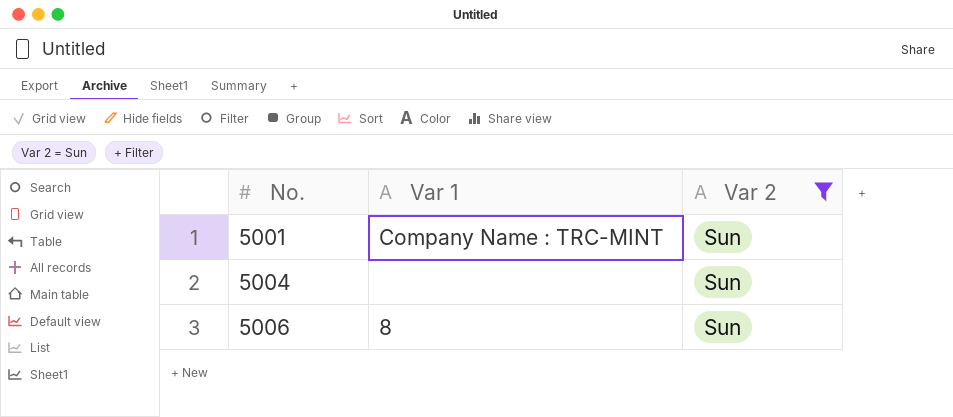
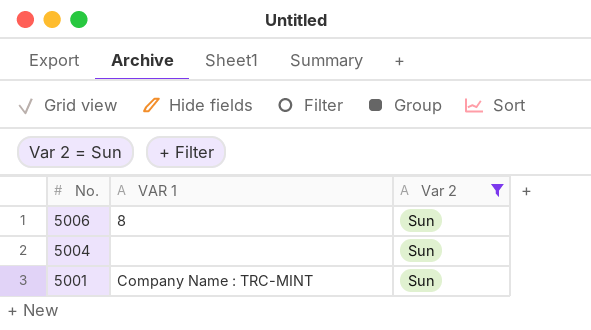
row order: No. ascending -> No. descending
column name: Var 1 -> VAR 1

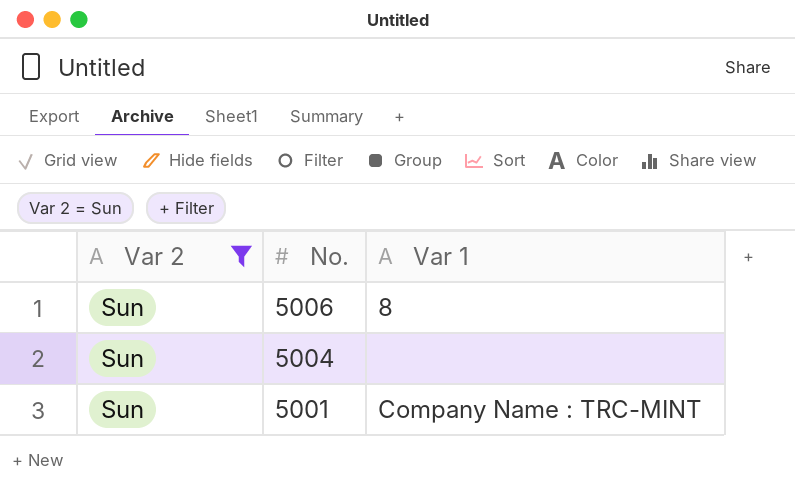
column Var 2 | position: 3 -> 1
column name: VAR 1 -> Var 1

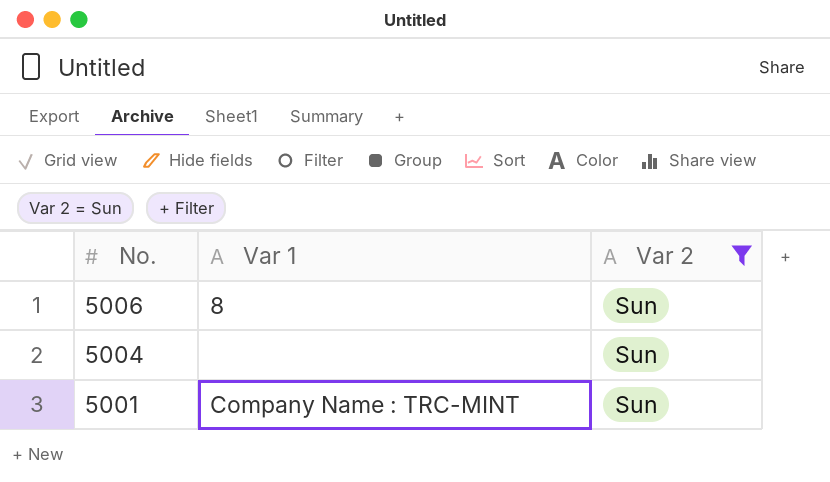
column Var 2 | position: 1 -> 3

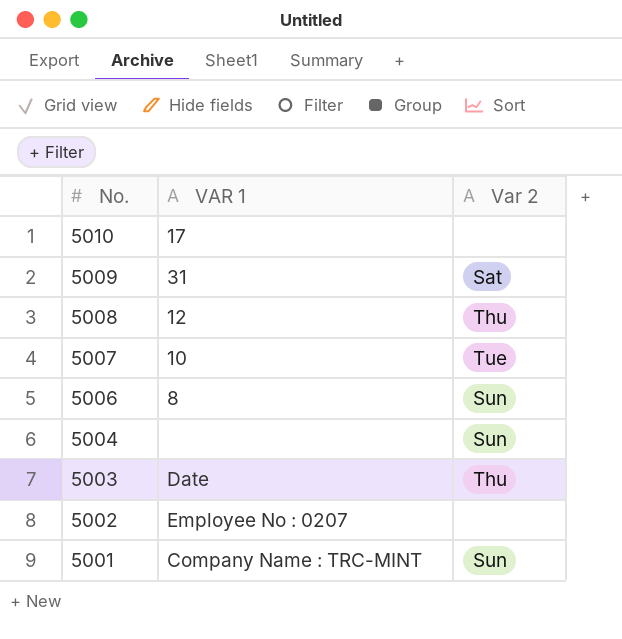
filter: Var 2 = Sun -> none
column name: Var 1 -> VAR 1

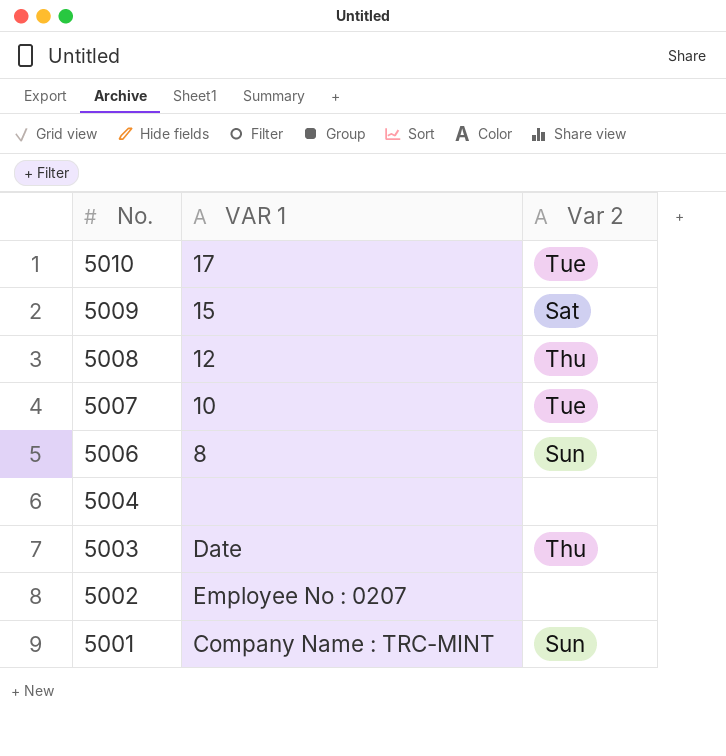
5010 | Var 2: none -> Tue
5009 | VAR 1: 31 -> 15
5004 | Var 2: Sun -> none

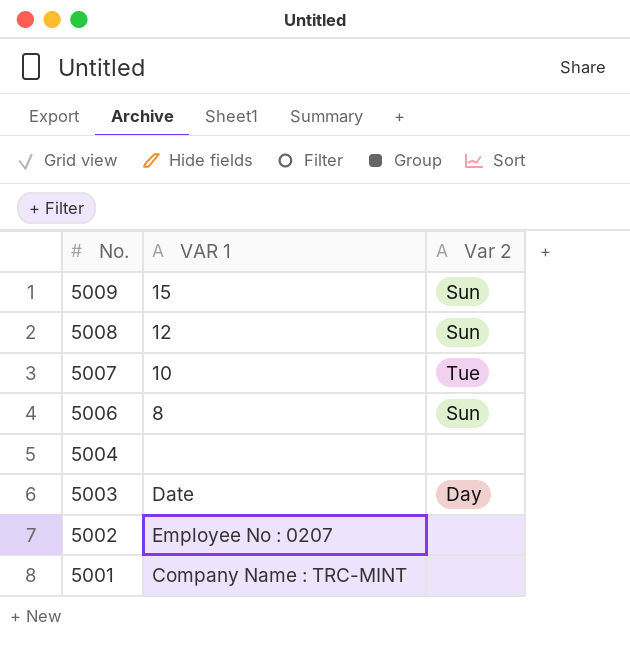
row 5010: 17 | Tue -> none
5009 | Var 2: Sat -> Sun
5008 | Var 2: Thu -> Sun
5003 | Var 2: Thu -> Day
5001 | Var 2: Sun -> none

